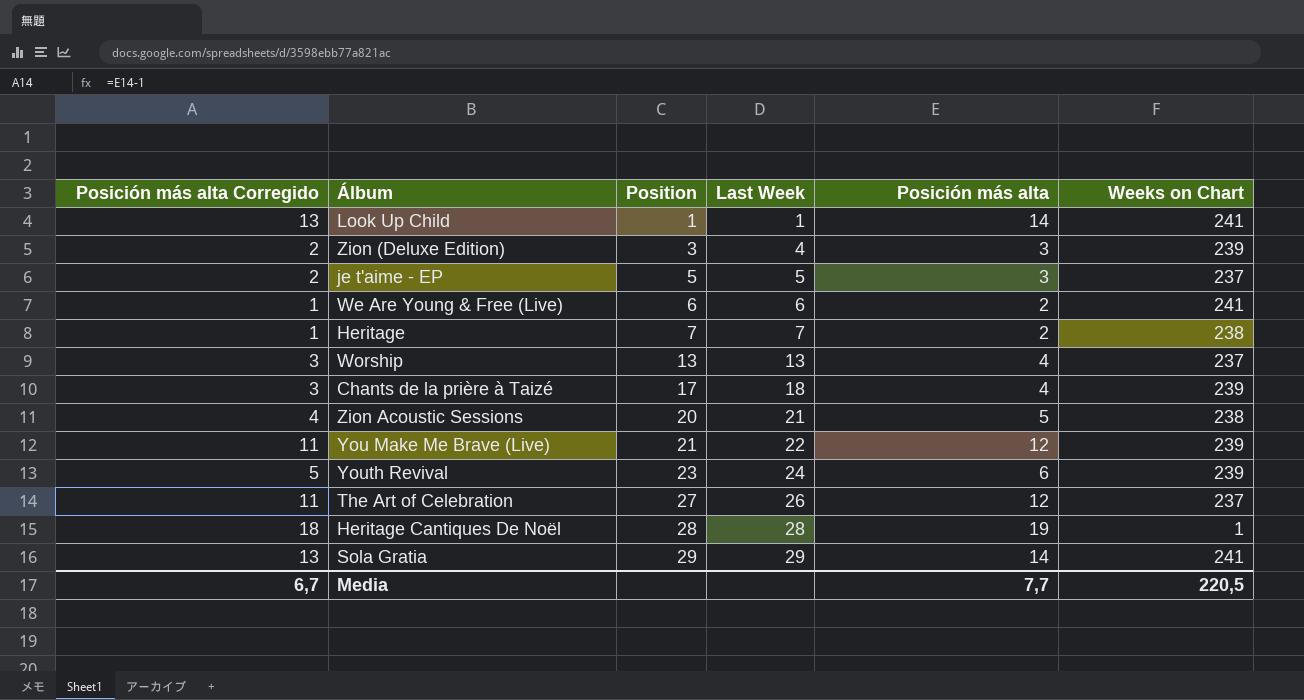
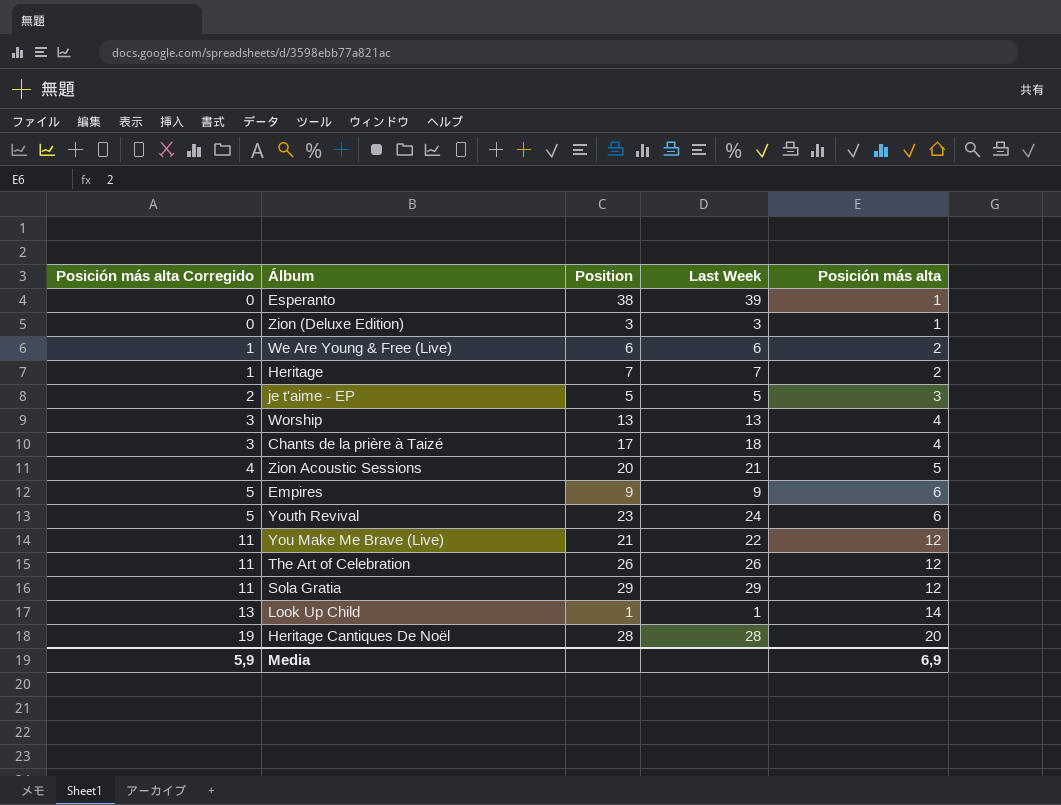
row order: Position ascending -> Posición más alta Corregido ascending
column Weeks on Chart | position: 6 -> none
row Esperanto: none -> 0 | 38 | 39 | 1
Zion (Deluxe Edition) | Posición más alta Corregido: 2 -> 0
Zion (Deluxe Edition) | Last Week: 4 -> 3
Zion (Deluxe Edition) | Posición más alta: 3 -> 1
row Empires: none -> 5 | 9 | 9 | 6
The Art of Celebration | Position: 27 -> 26
Sola Gratia | Posición más alta Corregido: 13 -> 11
Sola Gratia | Posición más alta: 14 -> 12
Heritage Cantiques De Noël | Posición más alta Corregido: 18 -> 19
Heritage Cantiques De Noël | Posición más alta: 19 -> 20
Media | Posición más alta Corregido: 6,7 -> 5,9
Media | Posición más alta: 7,7 -> 6,9

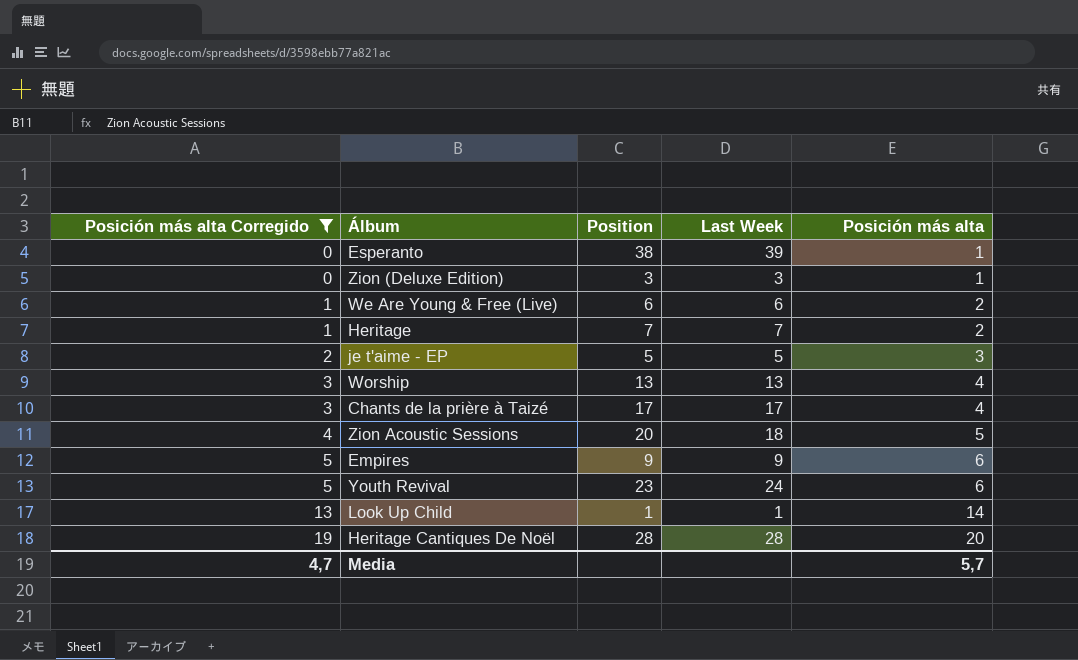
filter: none -> Posición más alta Corregido != 11
Chants de la prière à Taizé | Last Week: 18 -> 17
Zion Acoustic Sessions | Last Week: 21 -> 18
Media | Posición más alta Corregido: 5,9 -> 4,7
Media | Posición más alta: 6,9 -> 5,7

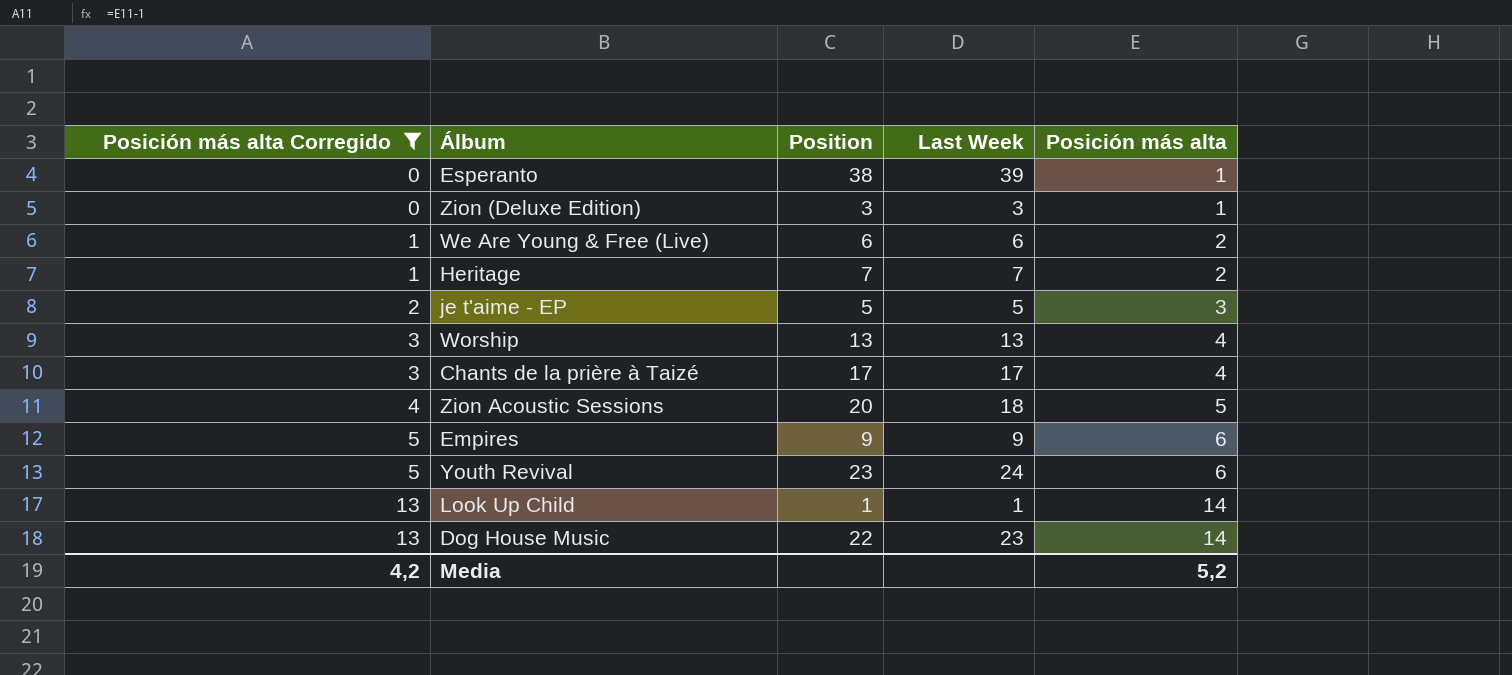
row Heritage Cantiques De Noël: 19 | 28 | 28 | 20 -> none
row Dog House Music: none -> 13 | 22 | 23 | 14
Media | Posición más alta Corregido: 4,7 -> 4,2
Media | Posición más alta: 5,7 -> 5,2

